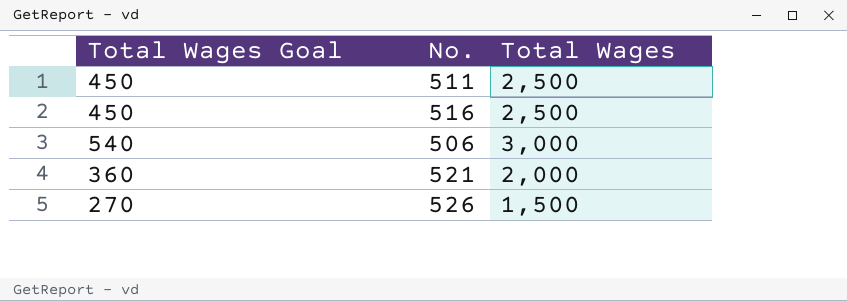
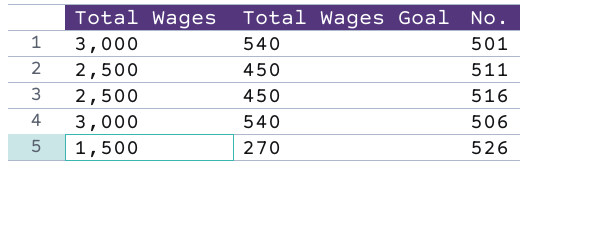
column Total Wages | position: 3 -> 1
row 521: 360 | 2,000 -> none
row 501: none -> 3,000 | 540

